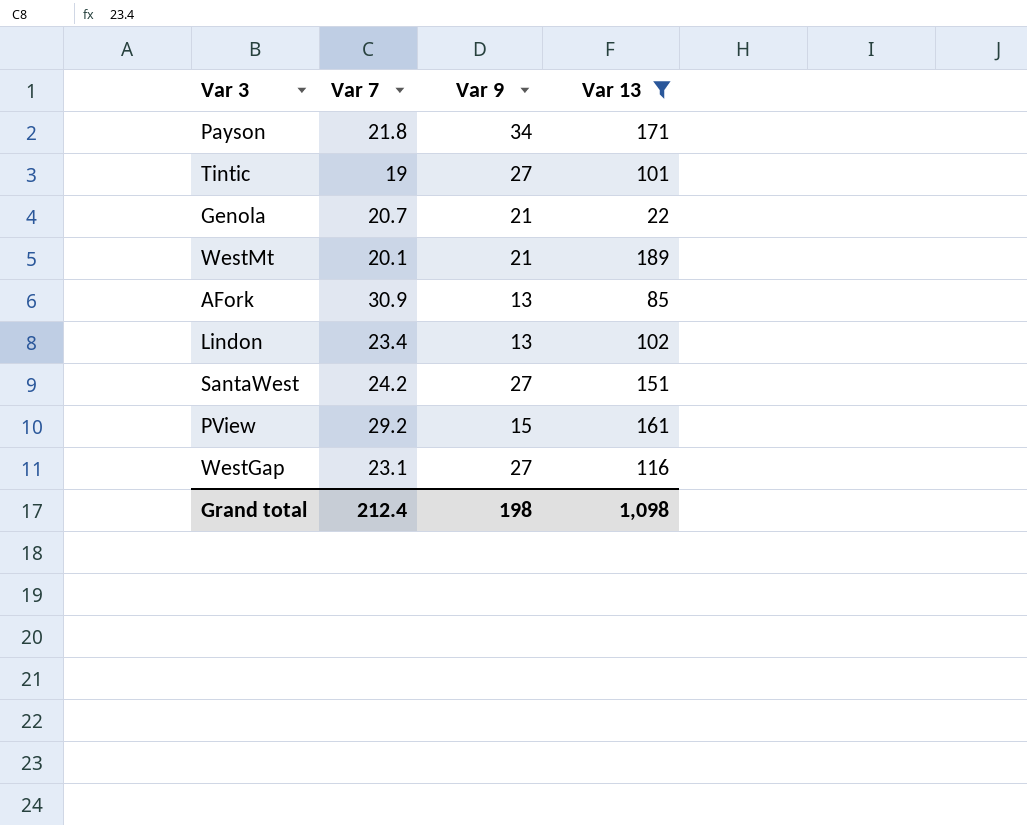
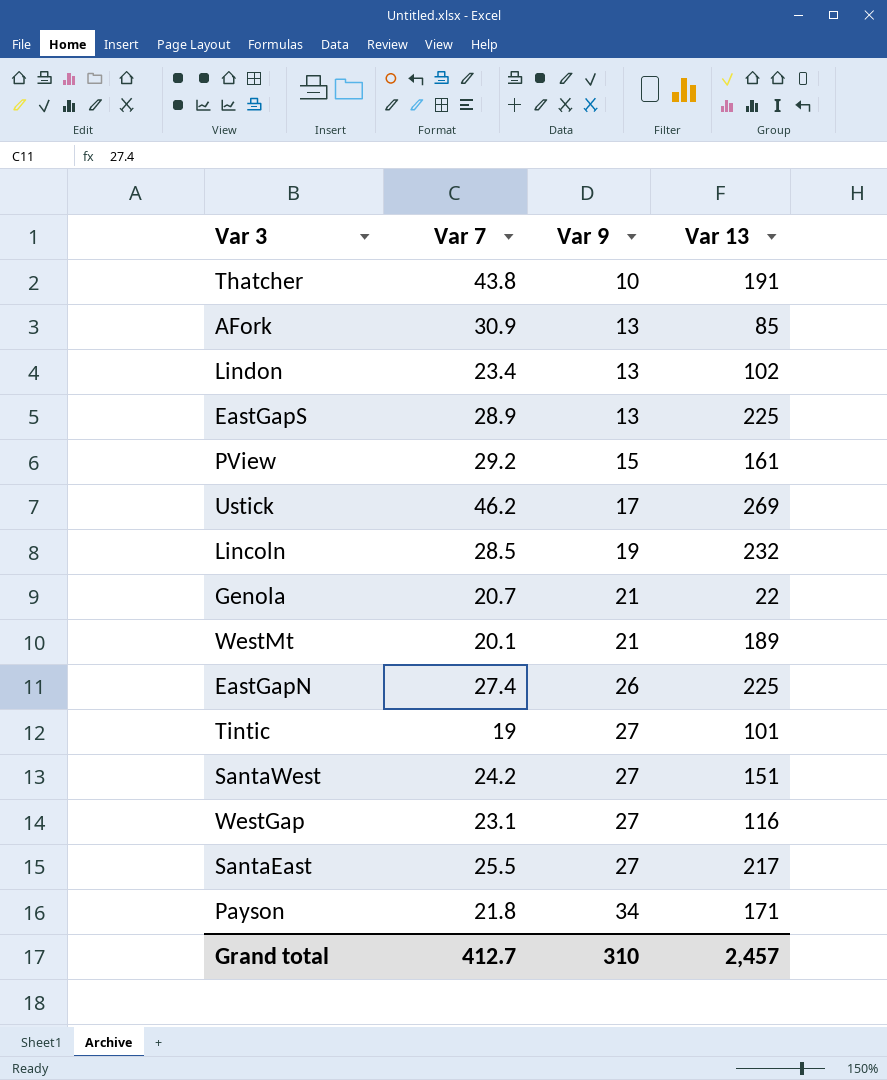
filter: Var 13 <= 189 -> none
row order: none -> Var 9 ascending
Grand total | Var 7: 212.4 -> 412.7
Grand total | Var 9: 198 -> 310
Grand total | Var 13: 1,098 -> 2,457

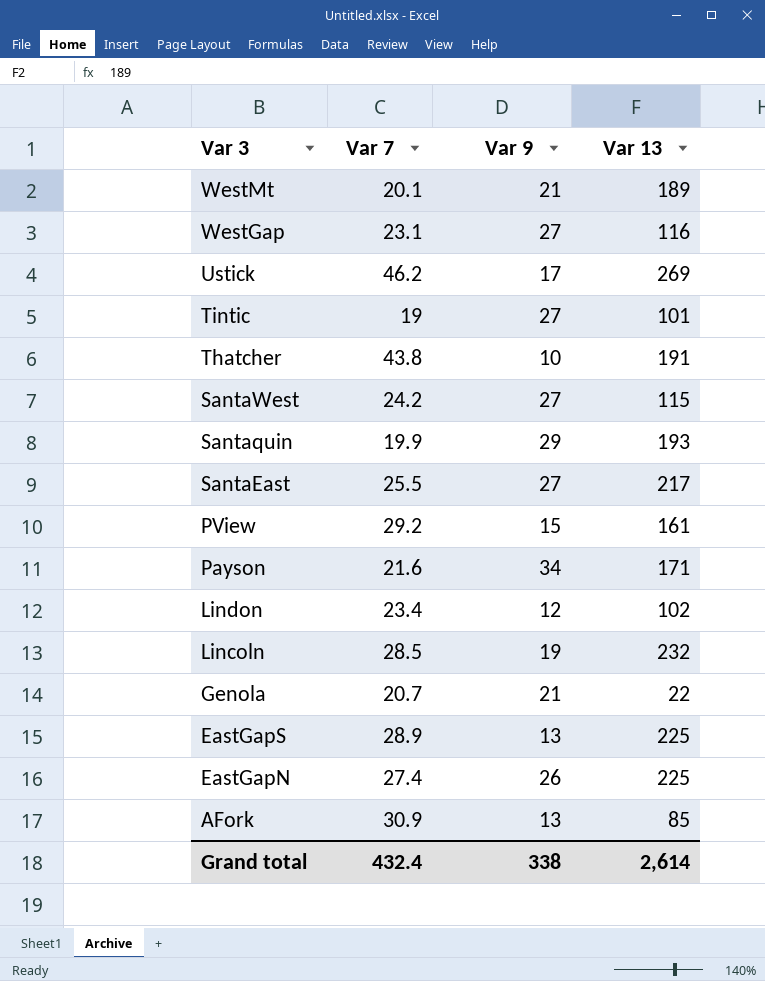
row order: Var 9 ascending -> Var 3 descending
SantaWest | Var 13: 151 -> 115
row Santaquin: none -> 19.9 | 29 | 193
Payson | Var 7: 21.8 -> 21.6
Lindon | Var 9: 13 -> 12
Grand total | Var 7: 412.7 -> 432.4
Grand total | Var 9: 310 -> 338
Grand total | Var 13: 2,457 -> 2,614

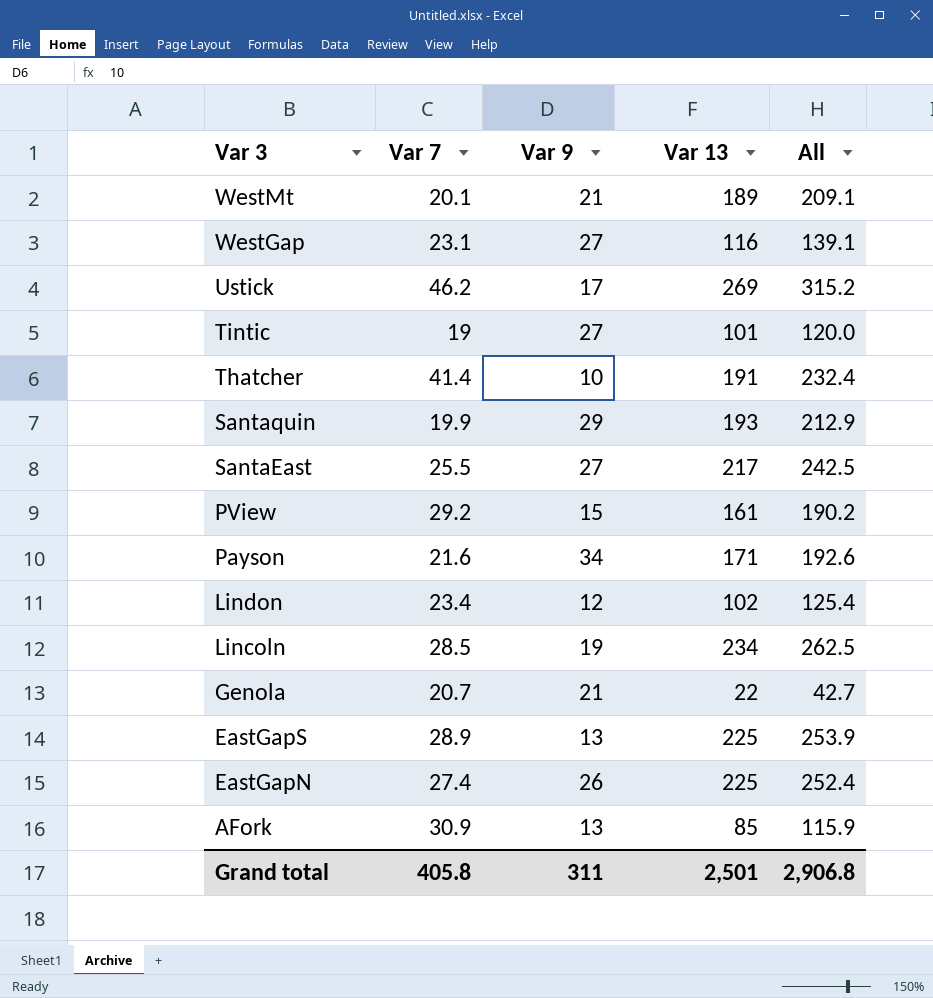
column All | formula: none -> [Var 7] + [Var 13]
row SantaWest: 24.2 | 27 | 115 -> none
Thatcher | Var 7: 43.8 -> 41.4
Lincoln | Var 13: 232 -> 234
Grand total | Var 7: 432.4 -> 405.8
Grand total | Var 9: 338 -> 311
Grand total | Var 13: 2,614 -> 2,501

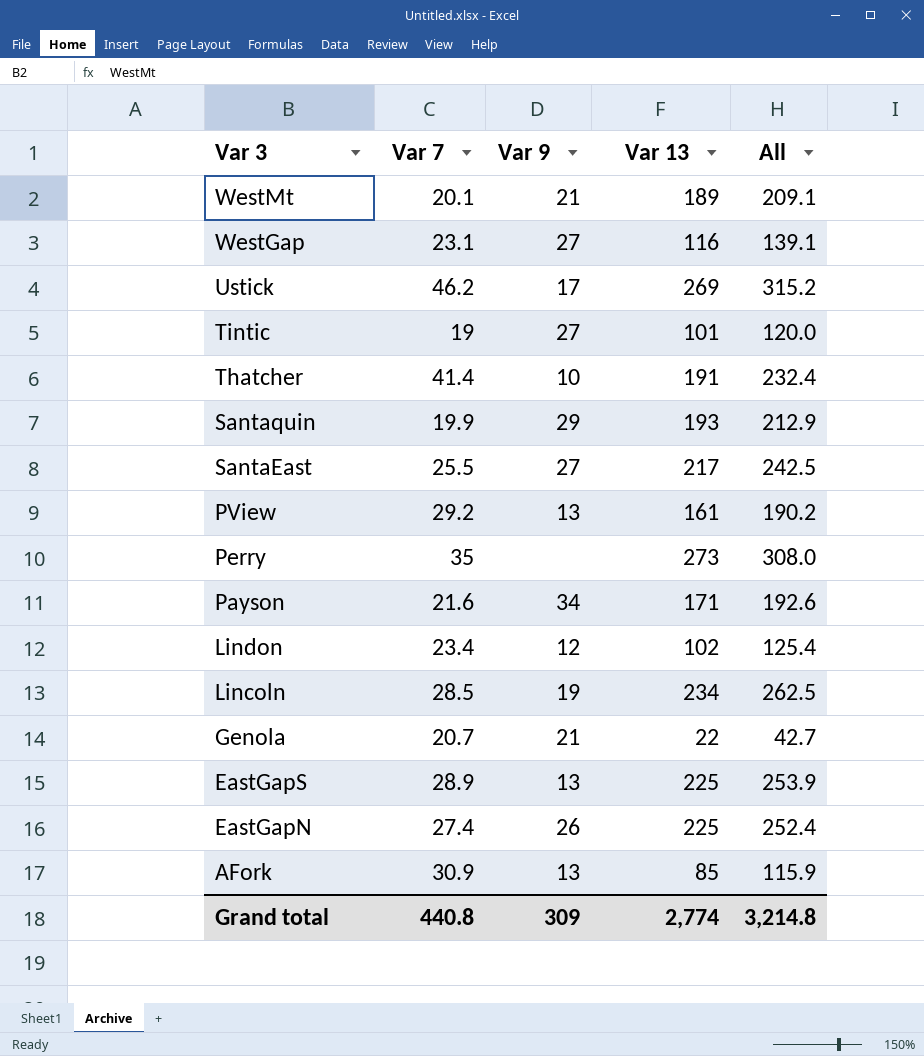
PView | Var 9: 15 -> 13
row Perry: none -> 35 | none | 273 | 308.0
Grand total | Var 7: 405.8 -> 440.8
Grand total | Var 9: 311 -> 309
Grand total | Var 13: 2,501 -> 2,774
Grand total | All: 2,906.8 -> 3,214.8

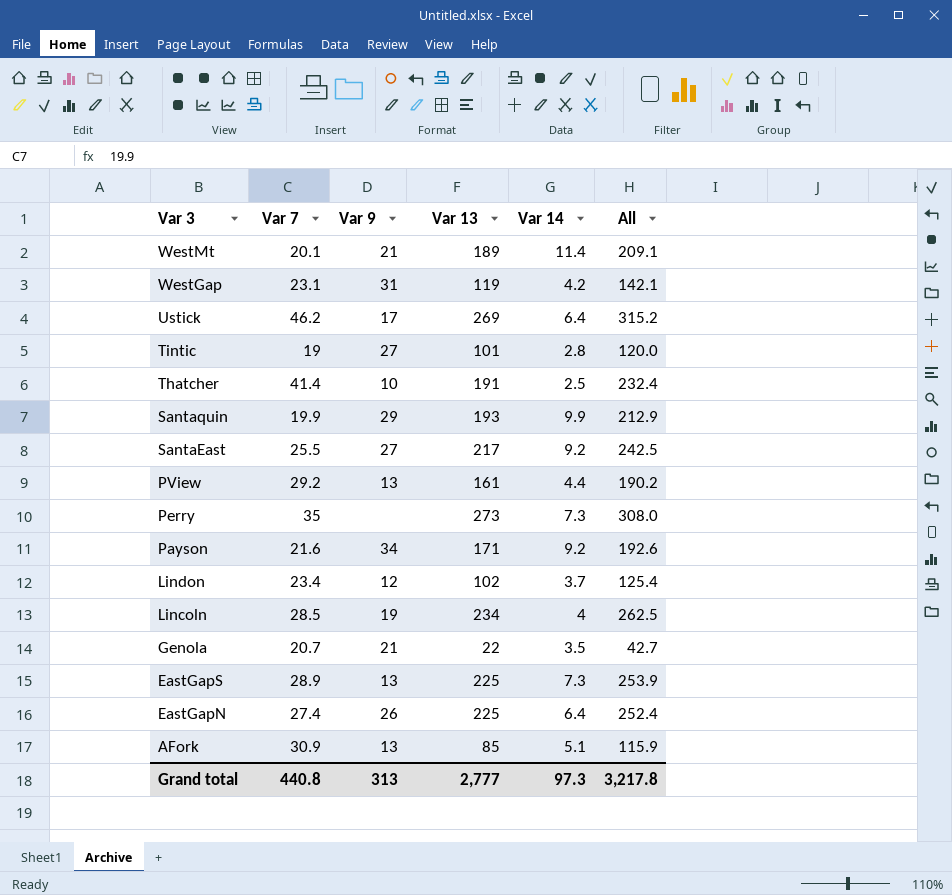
column Var 14 | position: none -> 5
WestGap | Var 9: 27 -> 31
WestGap | Var 13: 116 -> 119
WestGap | All: 139.1 -> 142.1
Grand total | Var 9: 309 -> 313
Grand total | Var 13: 2,774 -> 2,777
Grand total | All: 3,214.8 -> 3,217.8

